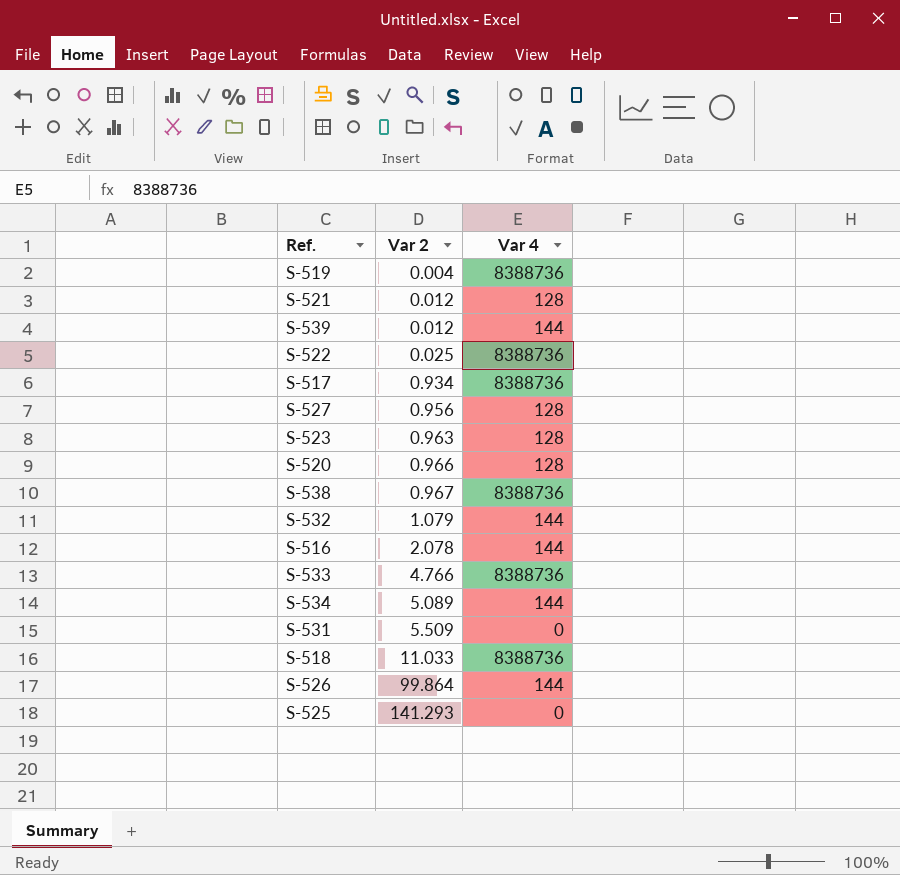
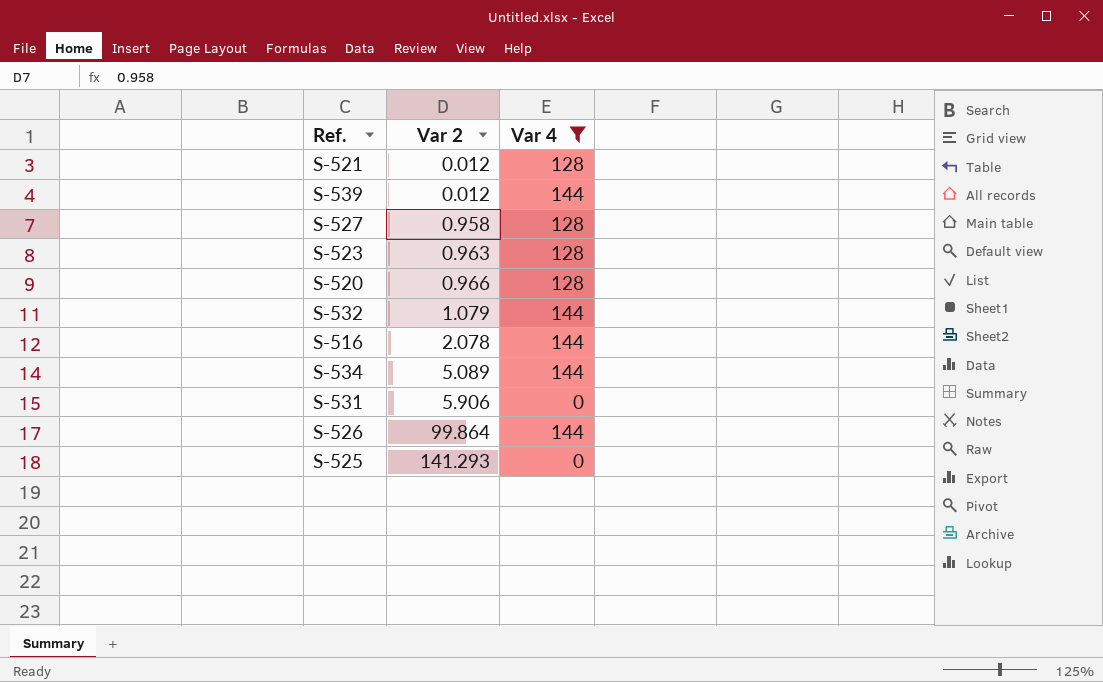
filter: none -> Var 4 != 8388736
S-527 | Var 2: 0.956 -> 0.958
S-531 | Var 2: 5.509 -> 5.906

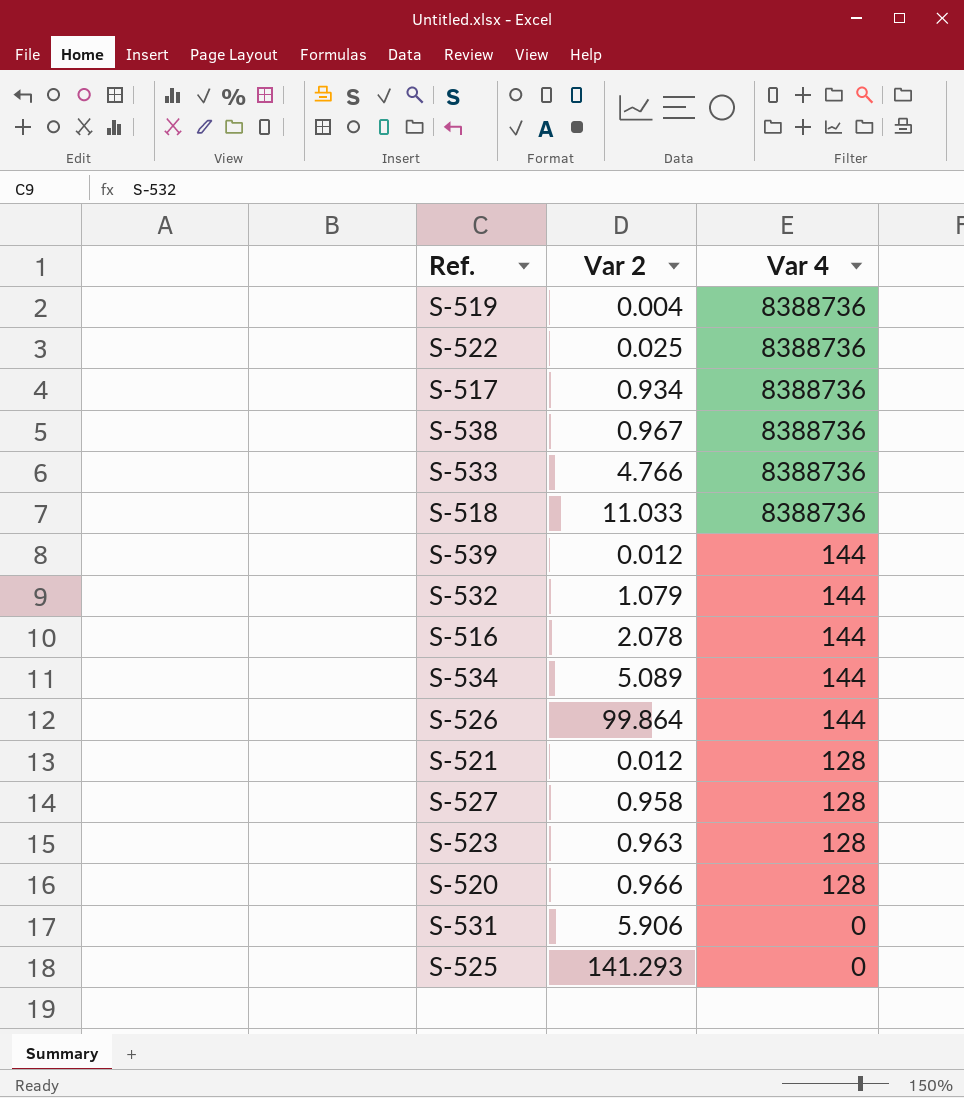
filter: Var 4 != 8388736 -> none
row order: Var 2 ascending -> Var 4 descending

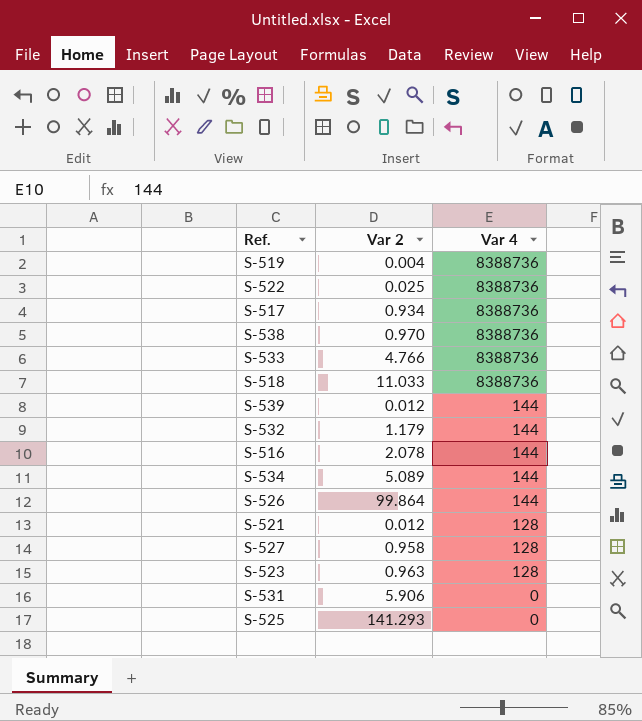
row S-520: 0.966 | 128 -> none
S-538 | Var 2: 0.967 -> 0.970
S-532 | Var 2: 1.079 -> 1.179

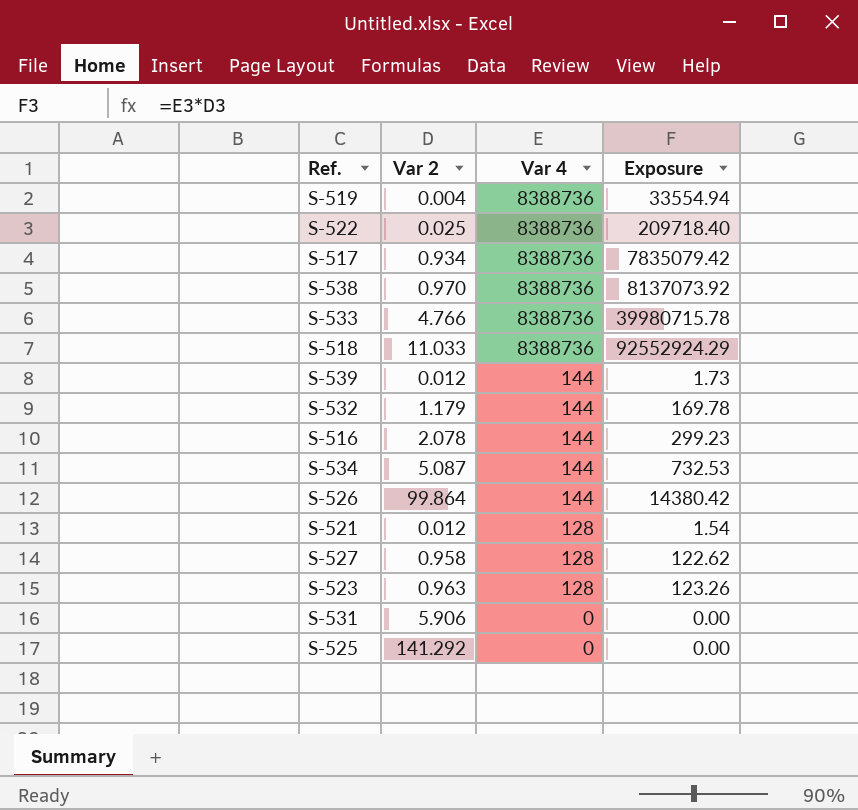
column Exposure | formula: none -> [Var 2] * [Var 4]
S-534 | Var 2: 5.089 -> 5.087
S-525 | Var 2: 141.293 -> 141.292

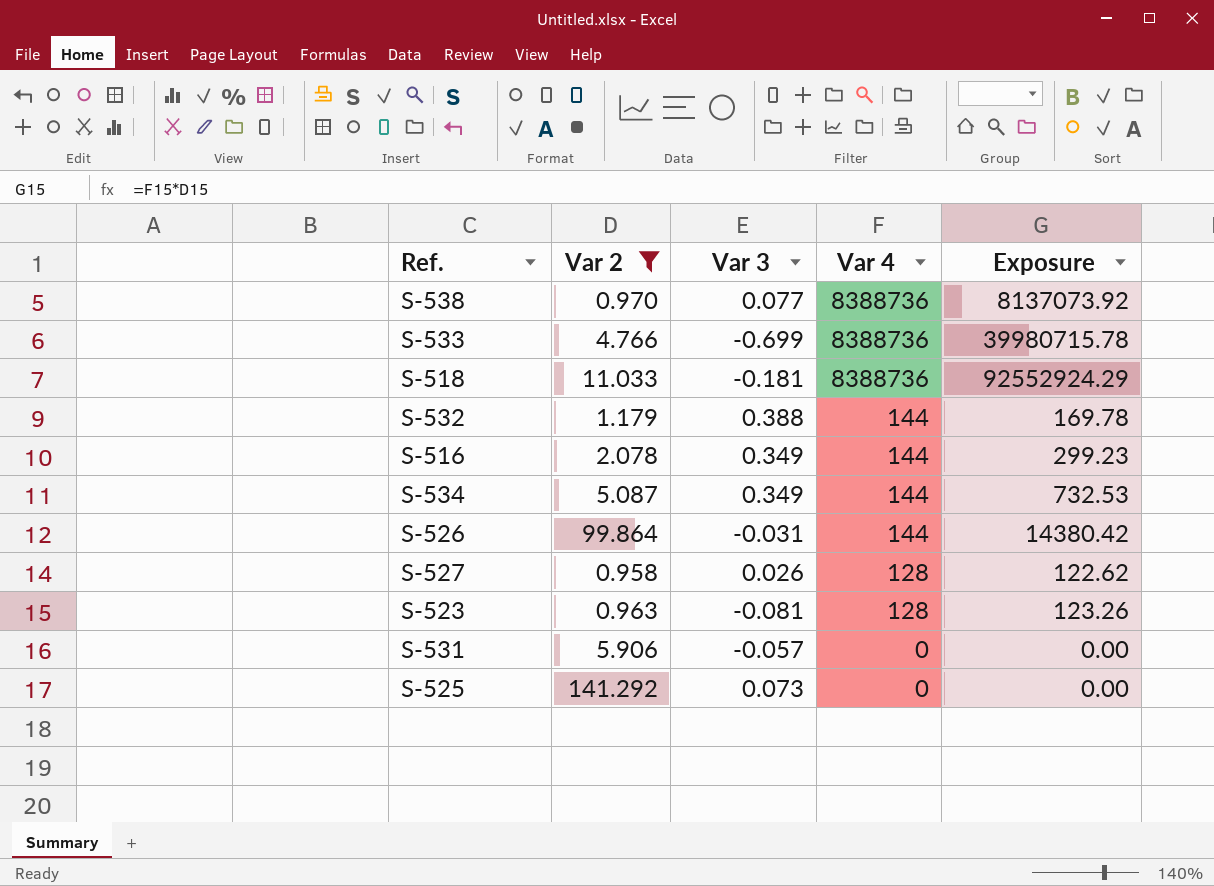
filter: none -> Var 2 >= 0.958
column Var 3 | position: none -> 3

